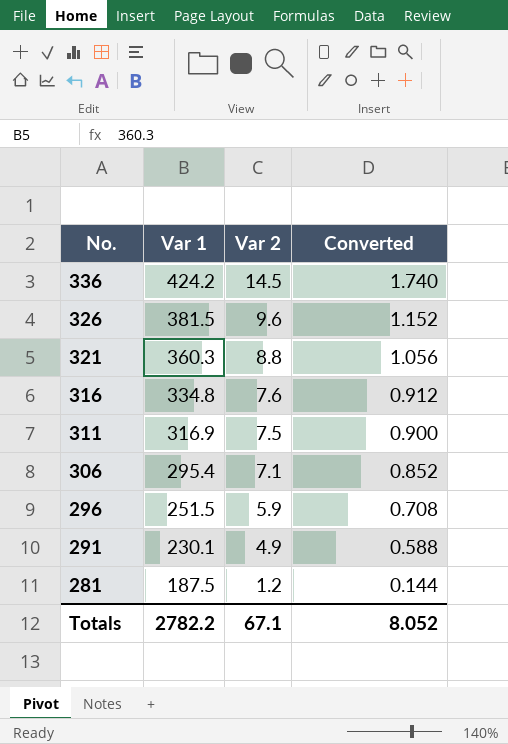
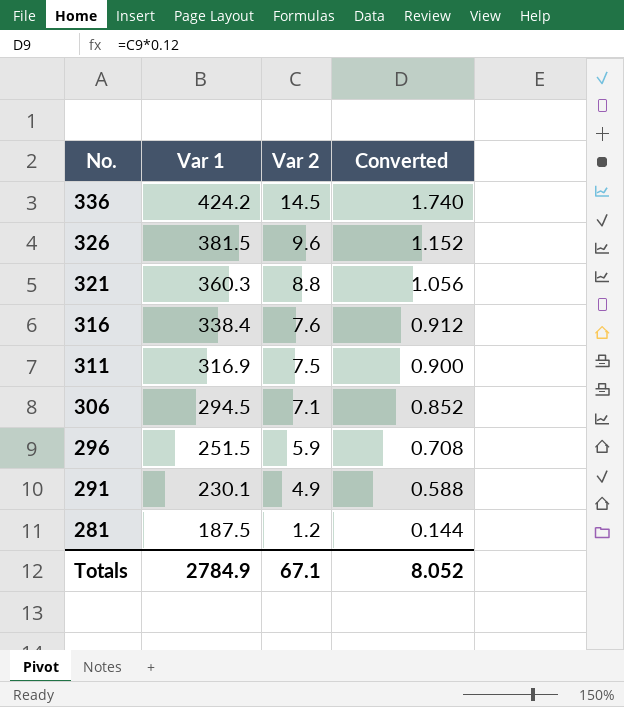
316 | Var 1: 334.8 -> 338.4
306 | Var 1: 295.4 -> 294.5
Totals | Var 1: 2782.2 -> 2784.9

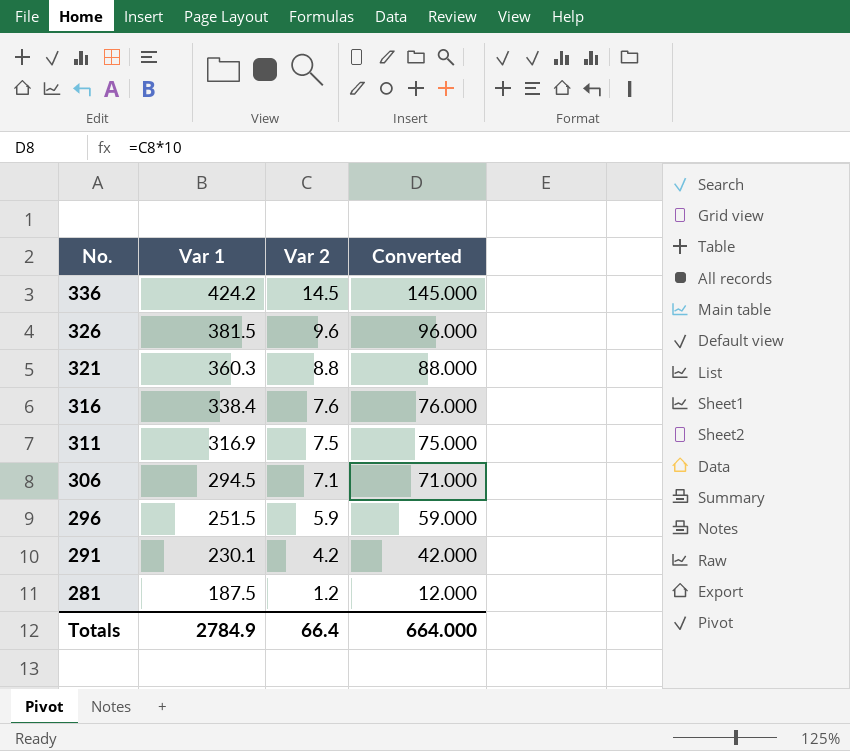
column Converted | formula: [Var 2] * 0.12 -> [Var 2] * 10
291 | Var 2: 4.9 -> 4.2
Totals | Var 2: 67.1 -> 66.4
Totals | Converted: 8.052 -> 664.000

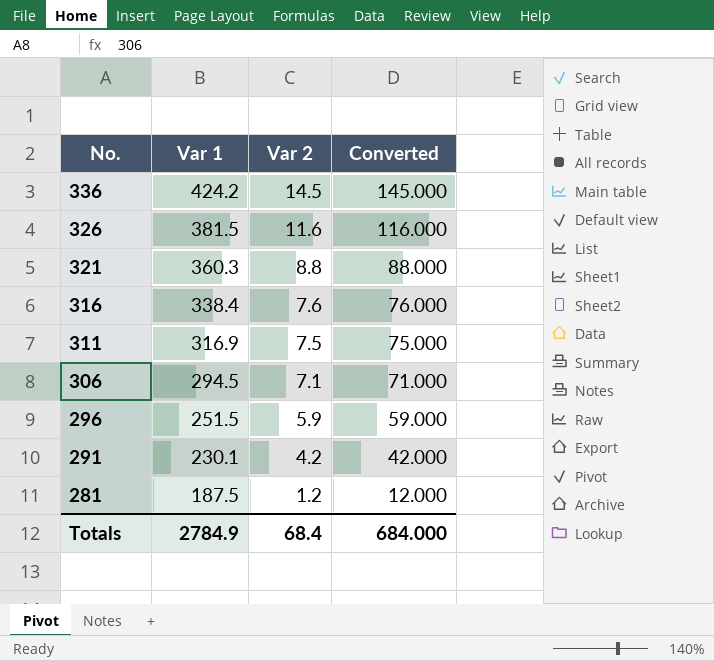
326 | Var 2: 9.6 -> 11.6
326 | Converted: 96.000 -> 116.000
Totals | Var 2: 66.4 -> 68.4
Totals | Converted: 664.000 -> 684.000

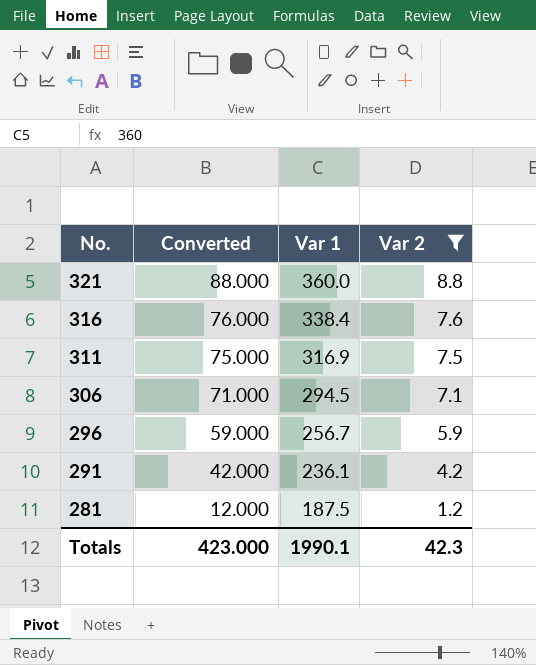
filter: none -> Var 2 <= 8.8
column Converted | position: 4 -> 2
321 | Var 1: 360.3 -> 360.0
296 | Var 1: 251.5 -> 256.7
291 | Var 1: 230.1 -> 236.1
Totals | Converted: 684.000 -> 423.000
Totals | Var 1: 2784.9 -> 1990.1
Totals | Var 2: 68.4 -> 42.3

